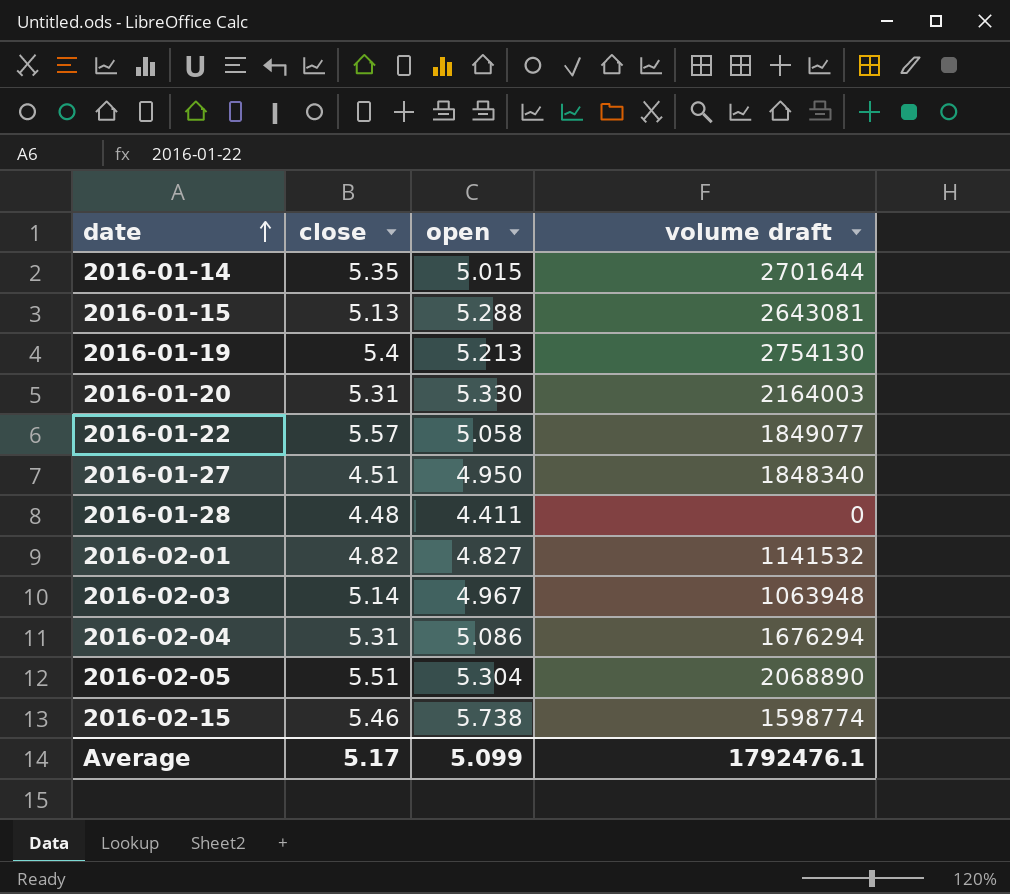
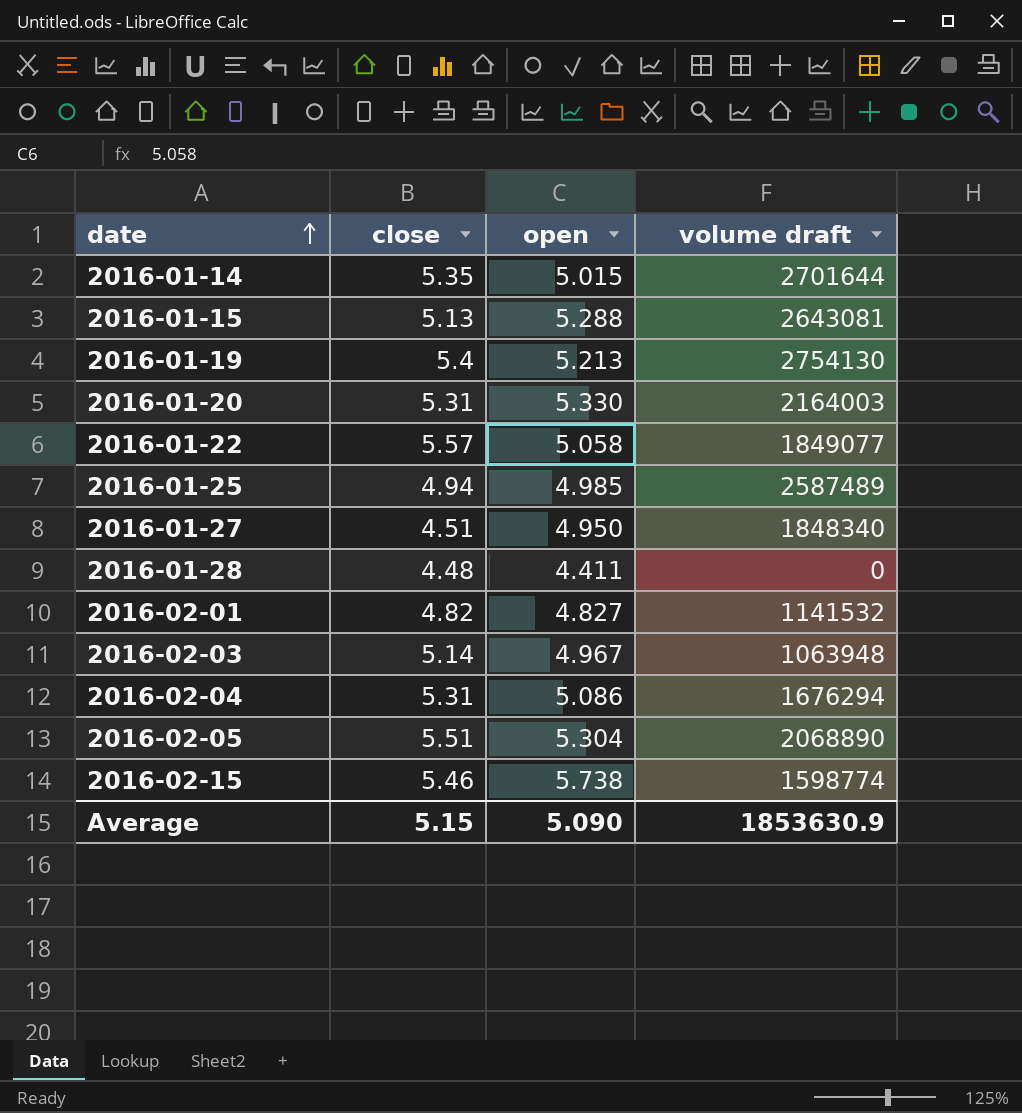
row 2016-01-25: none -> 4.94 | 4.985 | 2587489
Average | close: 5.17 -> 5.15
Average | open: 5.099 -> 5.090
Average | volume draft: 1792476.1 -> 1853630.9

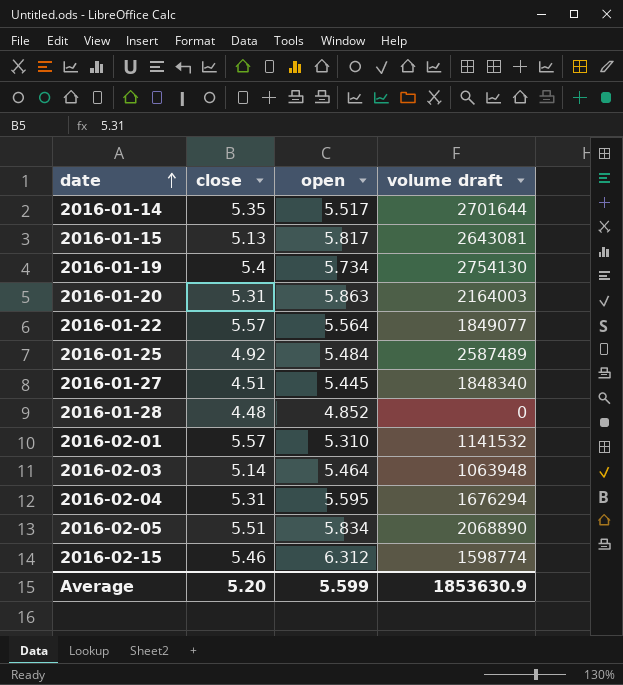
2016-01-14 | open: 5.015 -> 5.517
2016-01-15 | open: 5.288 -> 5.817
2016-01-19 | open: 5.213 -> 5.734
2016-01-20 | open: 5.330 -> 5.863
2016-01-22 | open: 5.058 -> 5.564
2016-01-25 | close: 4.94 -> 4.92
2016-01-25 | open: 4.985 -> 5.484
2016-01-27 | open: 4.950 -> 5.445
2016-01-28 | open: 4.411 -> 4.852
2016-02-01 | close: 4.82 -> 5.57
2016-02-01 | open: 4.827 -> 5.310
2016-02-03 | open: 4.967 -> 5.464
2016-02-04 | open: 5.086 -> 5.595
2016-02-05 | open: 5.304 -> 5.834
2016-02-15 | open: 5.738 -> 6.312
Average | close: 5.15 -> 5.20
Average | open: 5.090 -> 5.599

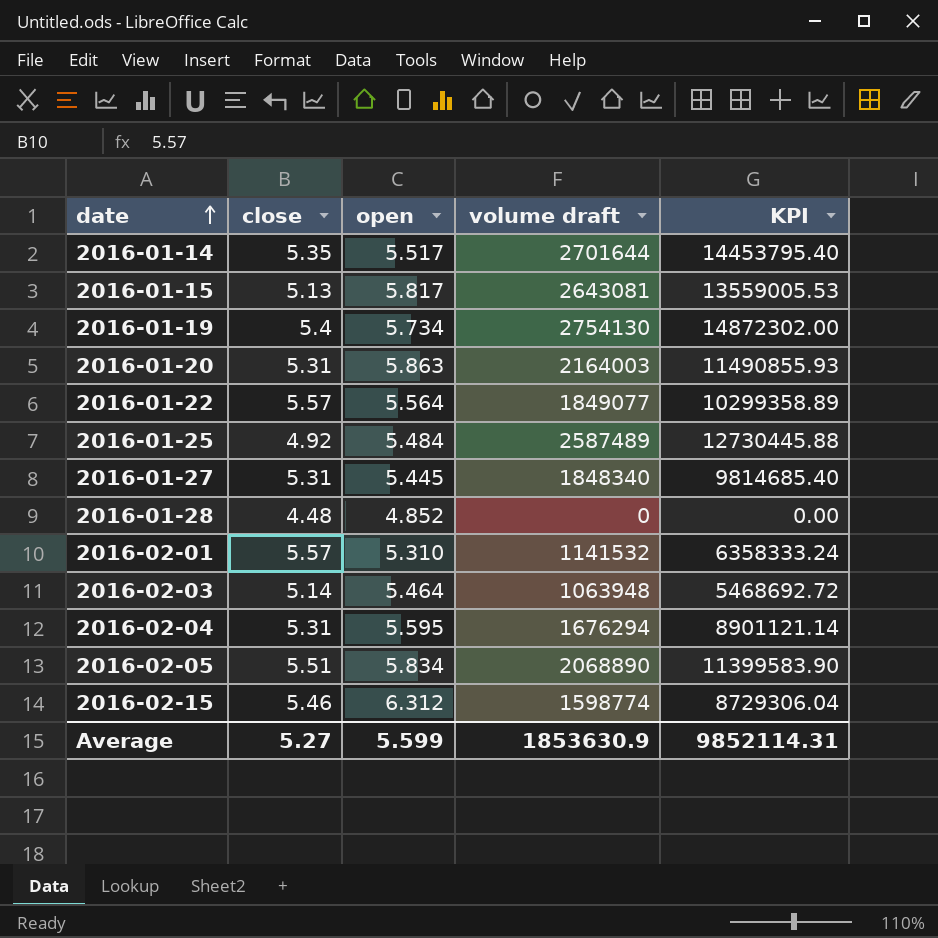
column KPI | formula: none -> [close] * [volume draft]
2016-01-27 | close: 4.51 -> 5.31
Average | close: 5.20 -> 5.27

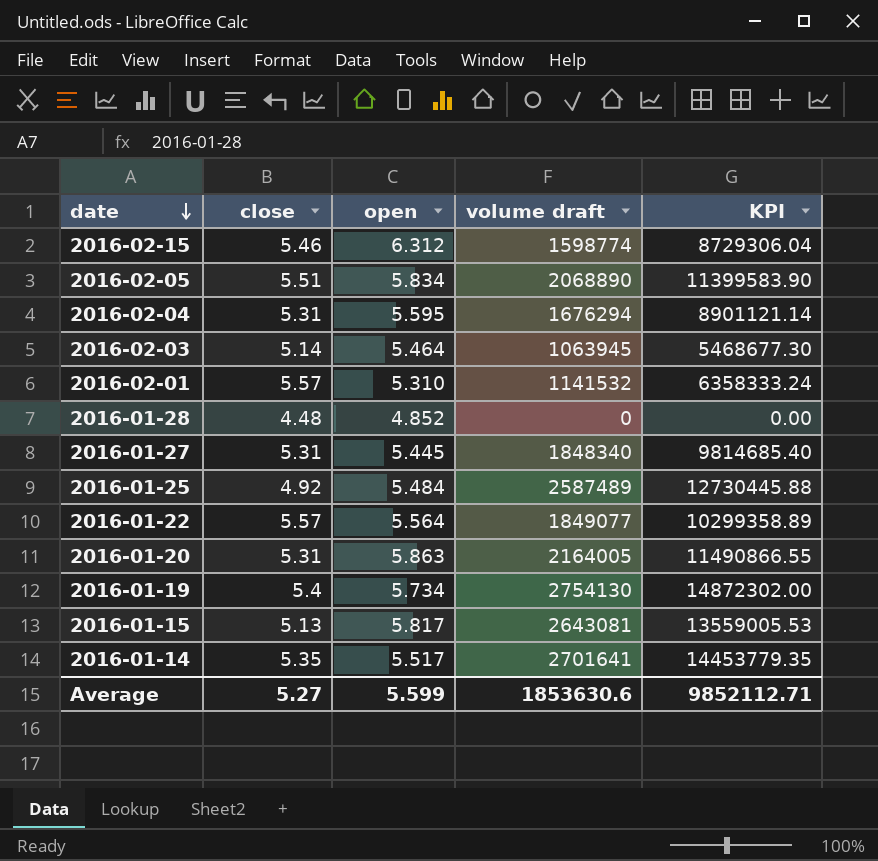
row order: date ascending -> date descending
2016-02-03 | volume draft: 1063948 -> 1063945
2016-02-03 | KPI: 5468692.72 -> 5468677.30
2016-01-20 | volume draft: 2164003 -> 2164005
2016-01-20 | KPI: 11490855.93 -> 11490866.55
2016-01-14 | volume draft: 2701644 -> 2701641
2016-01-14 | KPI: 14453795.40 -> 14453779.35
Average | volume draft: 1853630.9 -> 1853630.6
Average | KPI: 9852114.31 -> 9852112.71

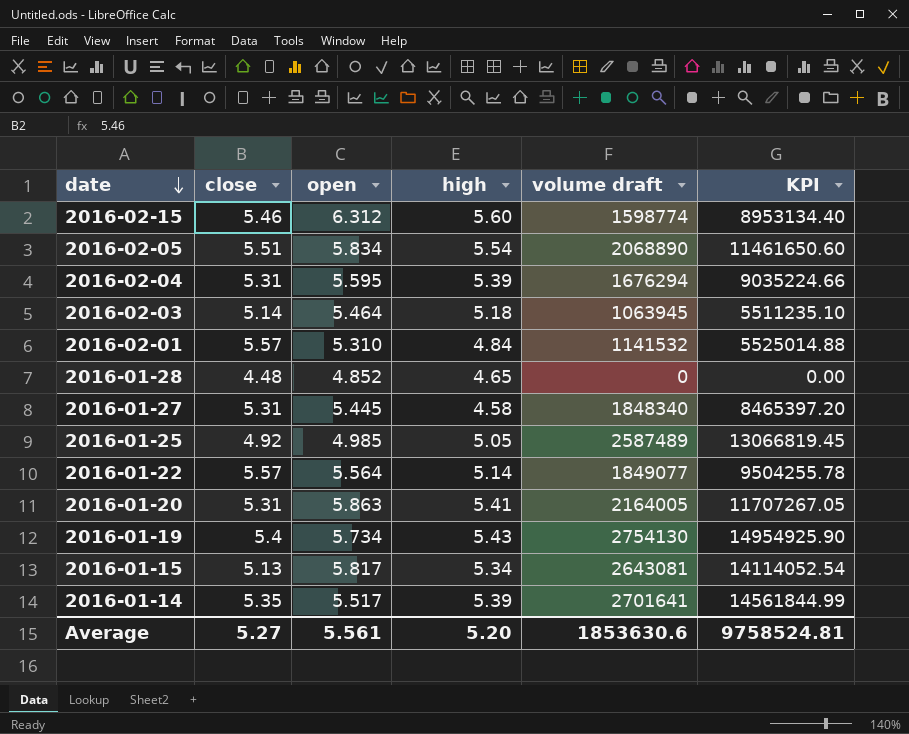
column high | position: none -> 4
column KPI | formula: [close] * [volume draft] -> [high] * [volume draft]
2016-01-25 | open: 5.484 -> 4.985
Average | open: 5.599 -> 5.561
Average | KPI: 9852112.71 -> 9758524.81

